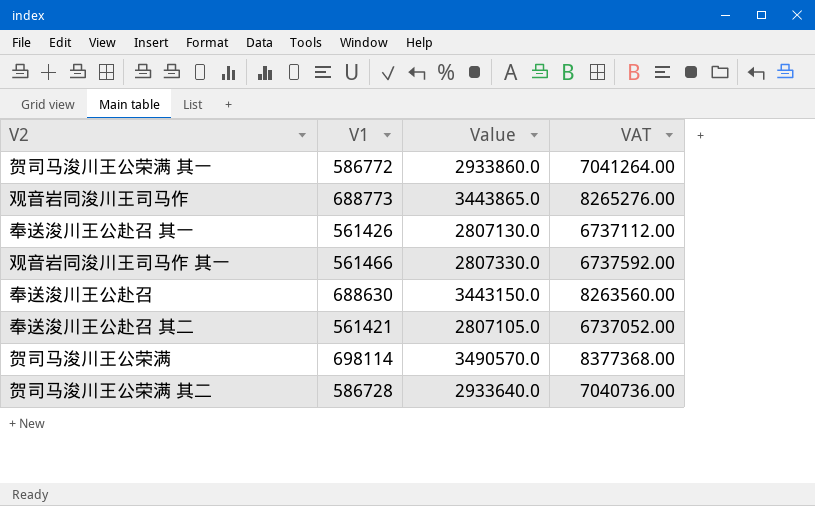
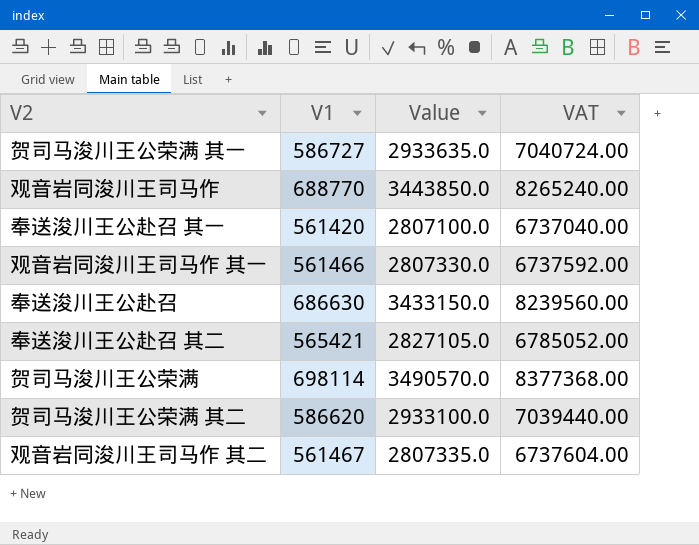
贺司马浚川王公荣满 其一 | V1: 586772 -> 586727
贺司马浚川王公荣满 其一 | Value: 2933860.0 -> 2933635.0
贺司马浚川王公荣满 其一 | VAT: 7041264.00 -> 7040724.00
观音岩同浚川王司马作 | V1: 688773 -> 688770
观音岩同浚川王司马作 | Value: 3443865.0 -> 3443850.0
观音岩同浚川王司马作 | VAT: 8265276.00 -> 8265240.00
奉送浚川王公赴召 其一 | V1: 561426 -> 561420
奉送浚川王公赴召 其一 | Value: 2807130.0 -> 2807100.0
奉送浚川王公赴召 其一 | VAT: 6737112.00 -> 6737040.00
奉送浚川王公赴召 | V1: 688630 -> 686630
奉送浚川王公赴召 | Value: 3443150.0 -> 3433150.0
奉送浚川王公赴召 | VAT: 8263560.00 -> 8239560.00
奉送浚川王公赴召 其二 | V1: 561421 -> 565421
奉送浚川王公赴召 其二 | Value: 2807105.0 -> 2827105.0
奉送浚川王公赴召 其二 | VAT: 6737052.00 -> 6785052.00
贺司马浚川王公荣满 其二 | V1: 586728 -> 586620
贺司马浚川王公荣满 其二 | Value: 2933640.0 -> 2933100.0
贺司马浚川王公荣满 其二 | VAT: 7040736.00 -> 7039440.00
row 观音岩同浚川王司马作 其二: none -> 561467 | 2807335.0 | 6737604.00

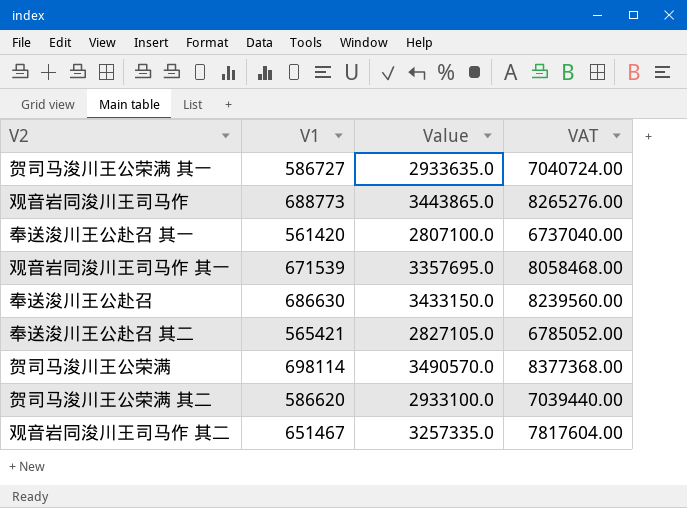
观音岩同浚川王司马作 | V1: 688770 -> 688773
观音岩同浚川王司马作 | Value: 3443850.0 -> 3443865.0
观音岩同浚川王司马作 | VAT: 8265240.00 -> 8265276.00
观音岩同浚川王司马作 其一 | V1: 561466 -> 671539
观音岩同浚川王司马作 其一 | Value: 2807330.0 -> 3357695.0
观音岩同浚川王司马作 其一 | VAT: 6737592.00 -> 8058468.00
观音岩同浚川王司马作 其二 | V1: 561467 -> 651467
观音岩同浚川王司马作 其二 | Value: 2807335.0 -> 3257335.0
观音岩同浚川王司马作 其二 | VAT: 6737604.00 -> 7817604.00

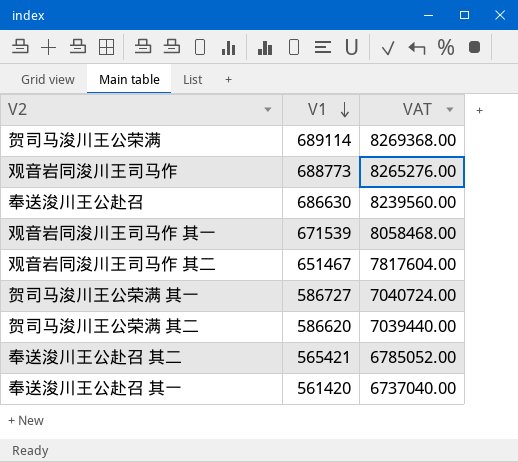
row order: none -> V1 descending
column Value | formula: [V1] * 5 -> none
贺司马浚川王公荣满 | V1: 698114 -> 689114
贺司马浚川王公荣满 | VAT: 8377368.00 -> 8269368.00

